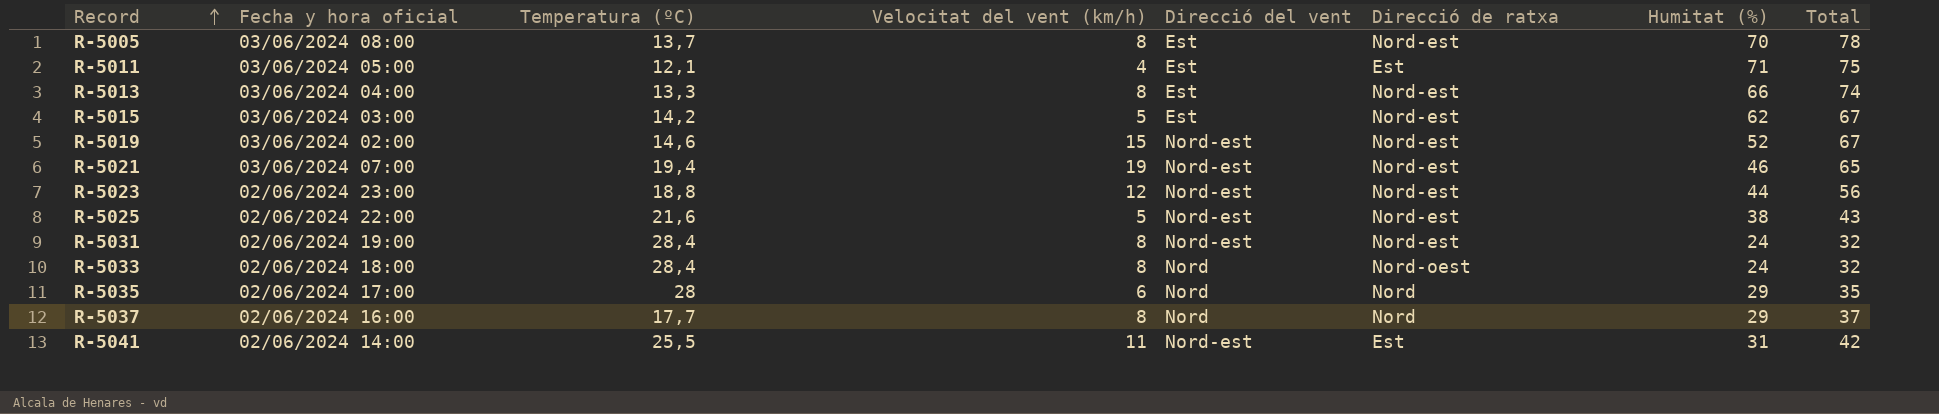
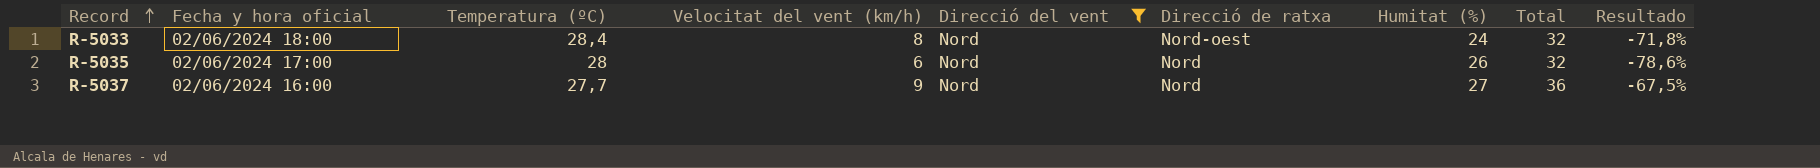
filter: none -> Direcció del vent = Nord
column Resultado | formula: none -> ([Velocitat del vent (km/h)] - [Temperatura (ºC)]) / [Temperatura (ºC)]
R-5035 | Humitat (%): 29 -> 26
R-5035 | Total: 35 -> 32
R-5037 | Temperatura (ºC): 17,7 -> 27,7
R-5037 | Velocitat del vent (km/h): 8 -> 9
R-5037 | Humitat (%): 29 -> 27
R-5037 | Total: 37 -> 36

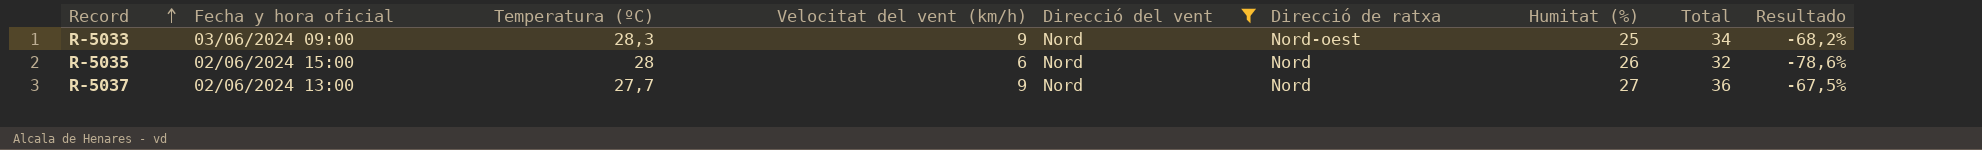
R-5033 | Fecha y hora oficial: 02/06/2024 18:00 -> 03/06/2024 09:00
R-5033 | Temperatura (ºC): 28,4 -> 28,3
R-5033 | Velocitat del vent (km/h): 8 -> 9
R-5033 | Humitat (%): 24 -> 25
R-5033 | Total: 32 -> 34
R-5033 | Resultado: -71,8% -> -68,2%
R-5035 | Fecha y hora oficial: 02/06/2024 17:00 -> 02/06/2024 15:00
R-5037 | Fecha y hora oficial: 02/06/2024 16:00 -> 02/06/2024 13:00

